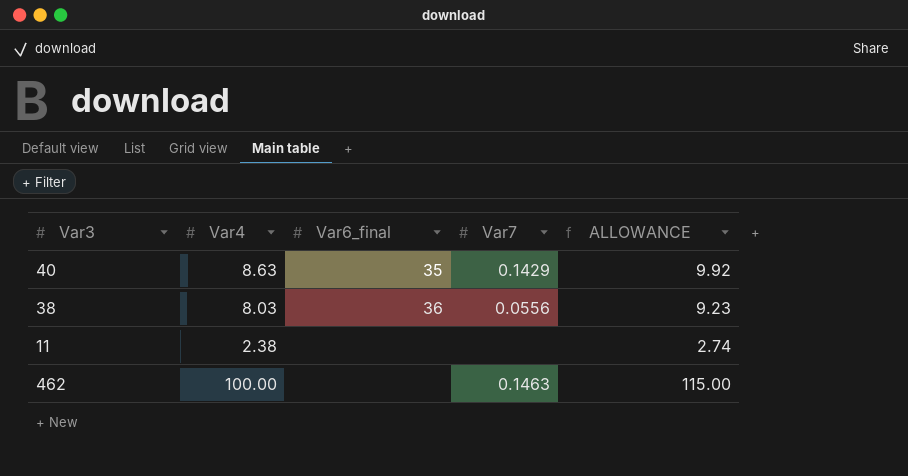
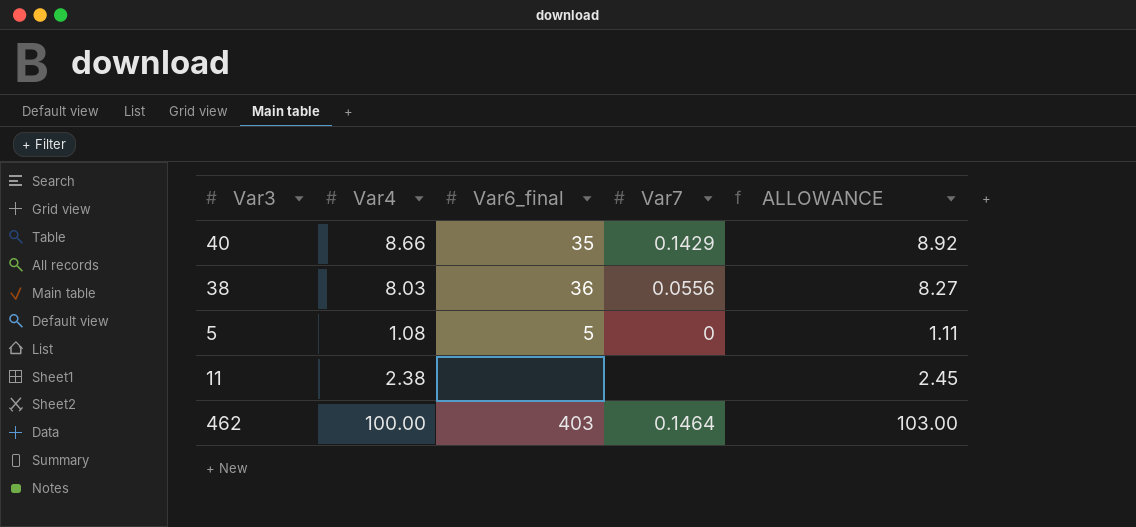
column ALLOWANCE | formula: [Var4] * 1.15 -> [Var4] * 1.03
40 | Var4: 8.63 -> 8.66
row 5: none -> 1.08 | 5 | 0 | 1.11
462 | Var6_final: none -> 403
462 | Var7: 0.1463 -> 0.1464

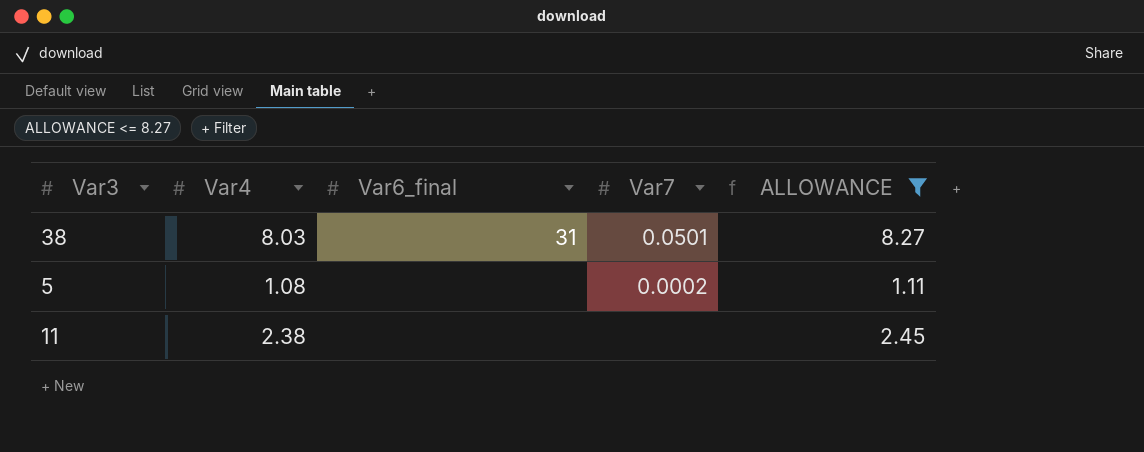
filter: none -> ALLOWANCE <= 8.27
38 | Var6_final: 36 -> 31
38 | Var7: 0.0556 -> 0.0501
5 | Var6_final: 5 -> none
5 | Var7: 0 -> 0.0002

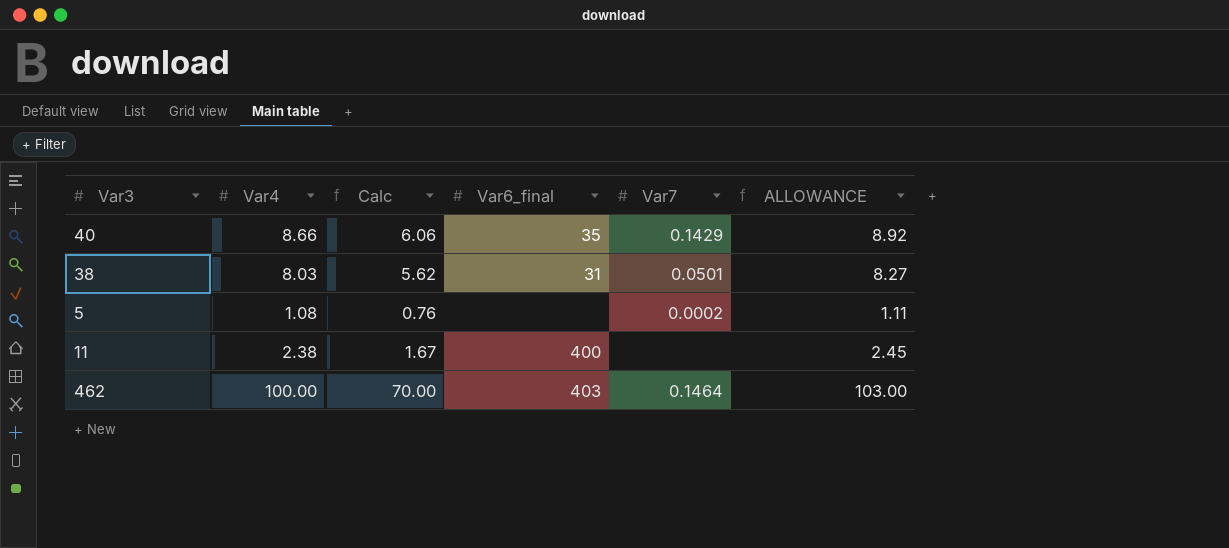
filter: ALLOWANCE <= 8.27 -> none
column Calc | formula: none -> [Var4] * 0.7
11 | Var6_final: none -> 400

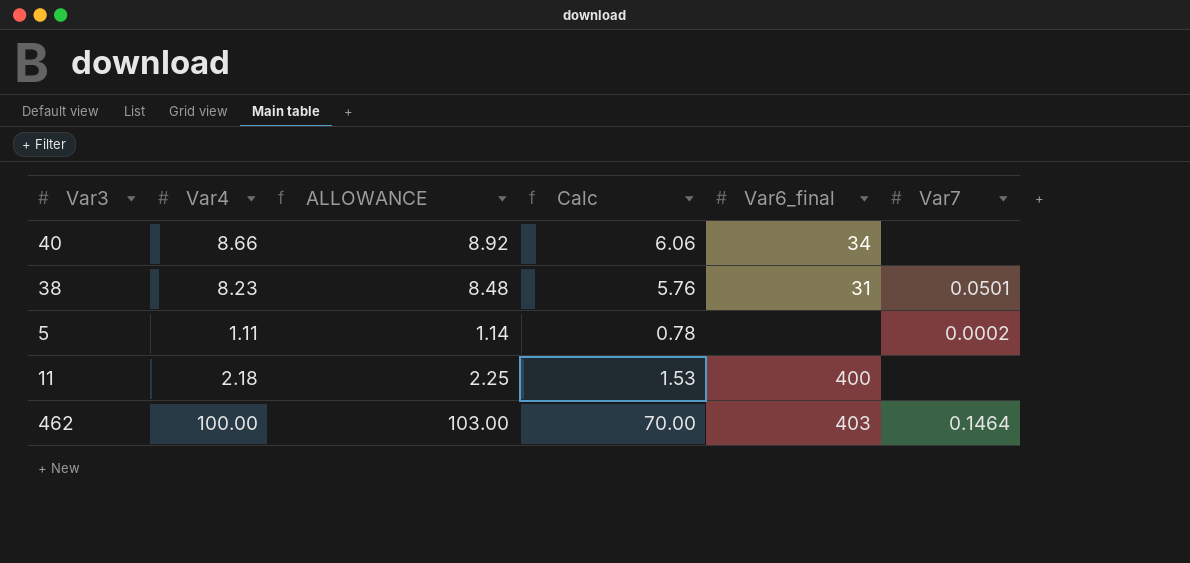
column ALLOWANCE | position: 6 -> 3
40 | Var6_final: 35 -> 34
40 | Var7: 0.1429 -> none
38 | Var4: 8.03 -> 8.23
38 | ALLOWANCE: 8.27 -> 8.48
38 | Calc: 5.62 -> 5.76
5 | Var4: 1.08 -> 1.11
5 | ALLOWANCE: 1.11 -> 1.14
5 | Calc: 0.76 -> 0.78
11 | Var4: 2.38 -> 2.18
11 | ALLOWANCE: 2.45 -> 2.25
11 | Calc: 1.67 -> 1.53

